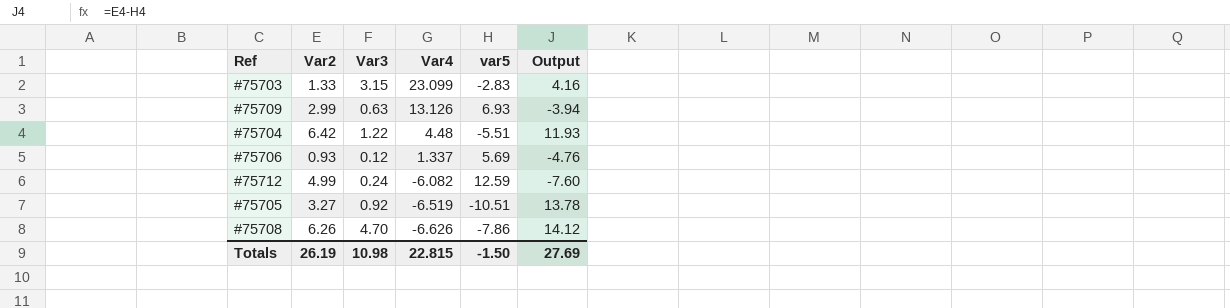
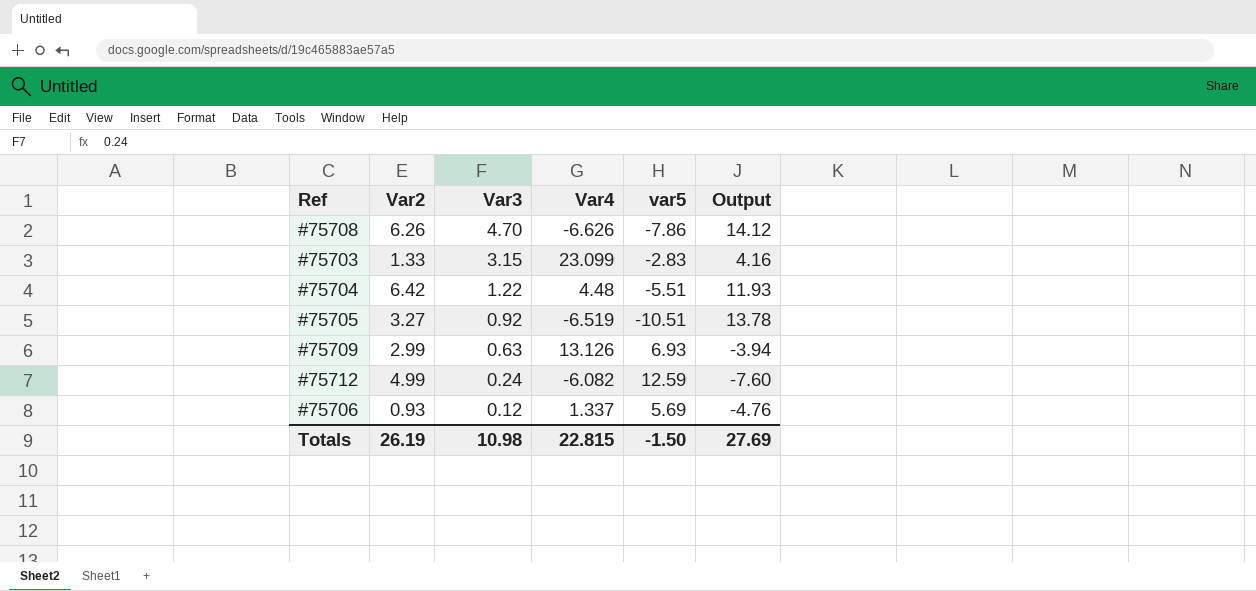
row order: Var4 descending -> Var3 descending

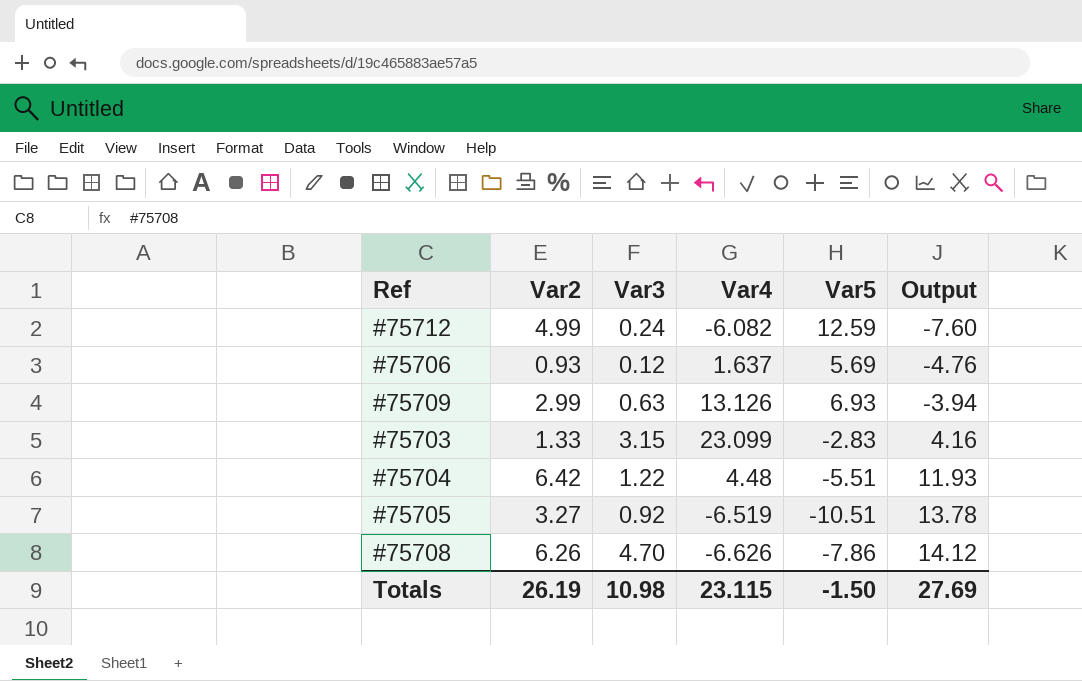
row order: Var3 descending -> Output ascending
column name: var5 -> Var5
#75706 | Var4: 1.337 -> 1.637
Totals | Var4: 22.815 -> 23.115

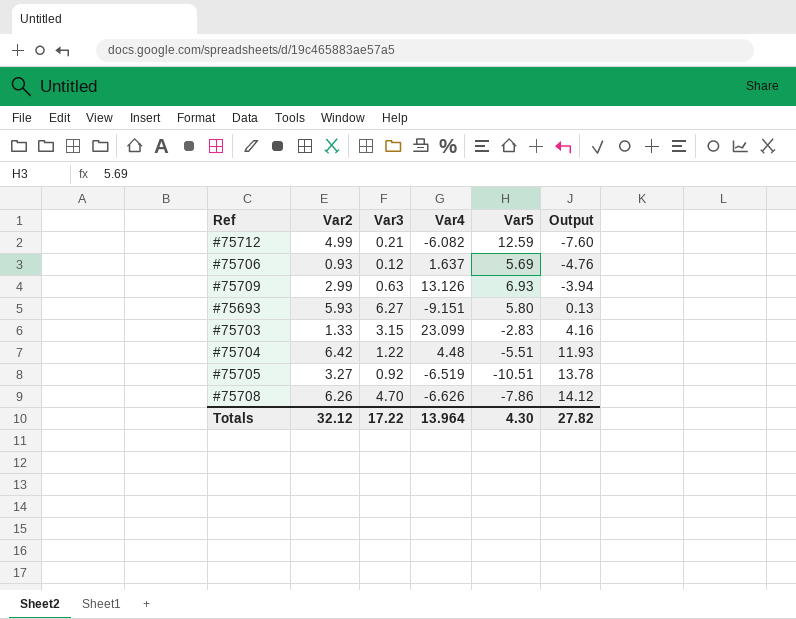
#75712 | Var3: 0.24 -> 0.21
row #75693: none -> 5.93 | 6.27 | -9.151 | 5.80 | 0.13
Totals | Var2: 26.19 -> 32.12
Totals | Var3: 10.98 -> 17.22
Totals | Var4: 23.115 -> 13.964
Totals | Var5: -1.50 -> 4.30
Totals | Output: 27.69 -> 27.82

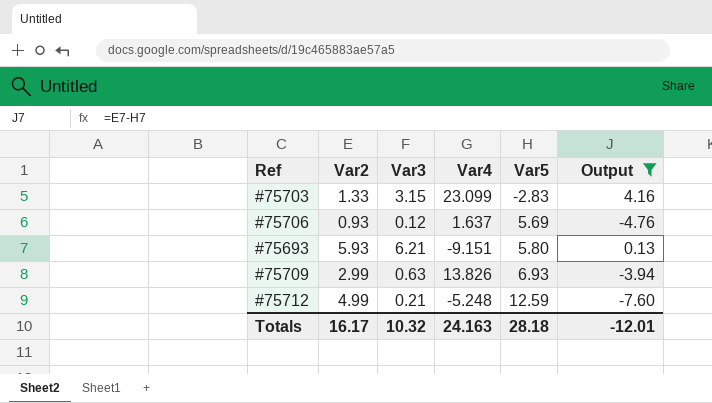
filter: none -> Output <= 4.16
row order: Output ascending -> Var5 ascending
#75693 | Var3: 6.27 -> 6.21
#75709 | Var4: 13.126 -> 13.826
#75712 | Var4: -6.082 -> -5.248
Totals | Var2: 32.12 -> 16.17
Totals | Var3: 17.22 -> 10.32
Totals | Var4: 13.964 -> 24.163
Totals | Var5: 4.30 -> 28.18
Totals | Output: 27.82 -> -12.01

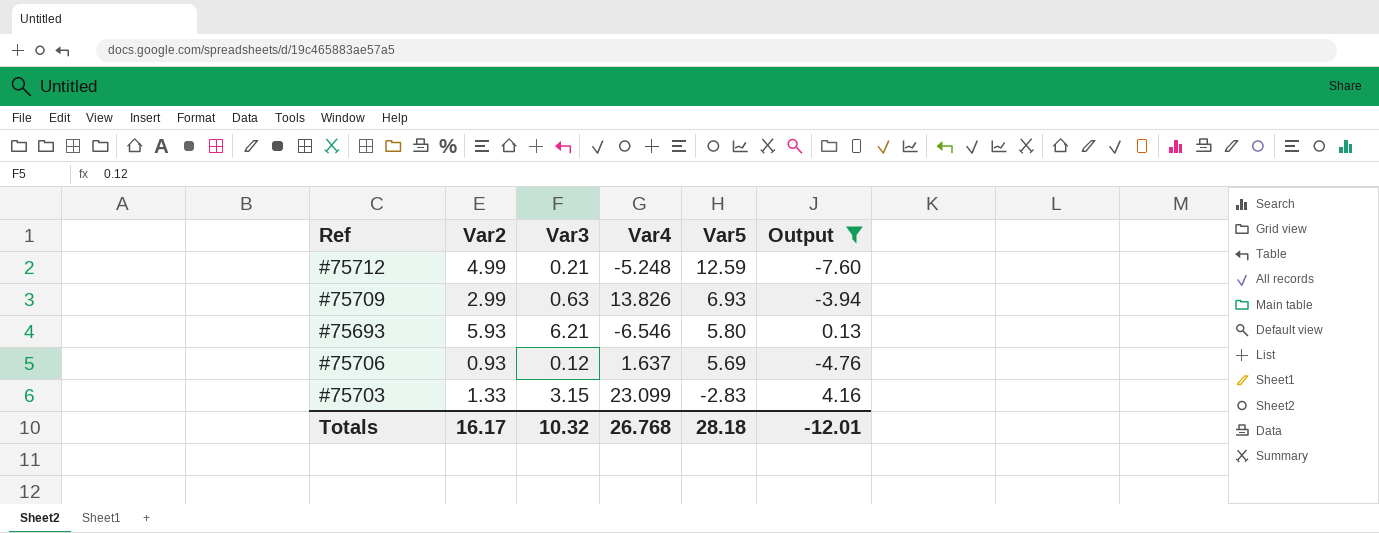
row order: Var5 ascending -> Var5 descending
#75693 | Var4: -9.151 -> -6.546
Totals | Var4: 24.163 -> 26.768

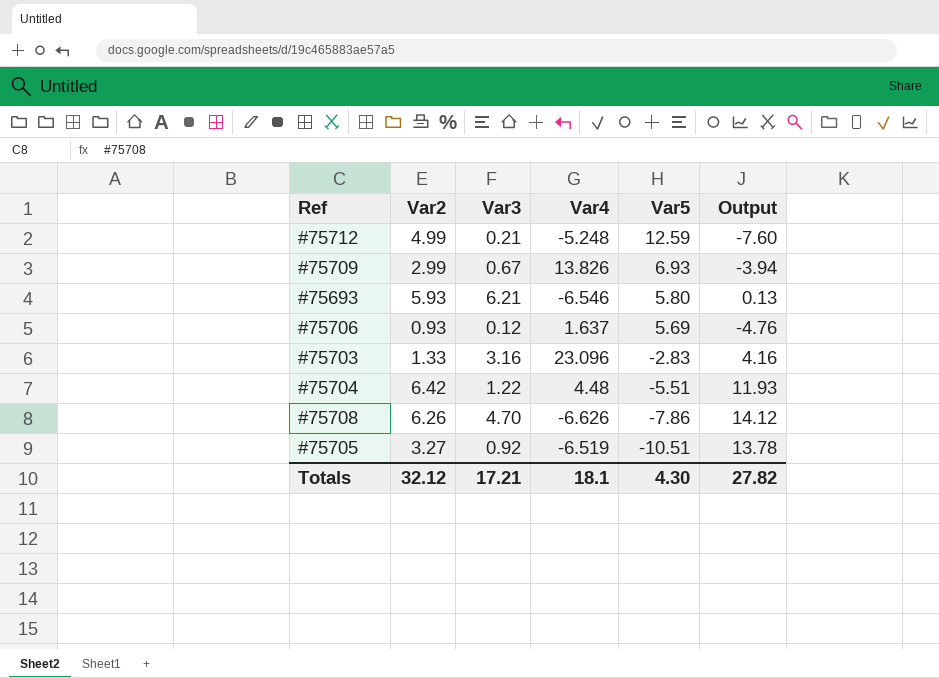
filter: Output <= 4.16 -> none
#75709 | Var3: 0.63 -> 0.67
#75703 | Var3: 3.15 -> 3.16
#75703 | Var4: 23.099 -> 23.096
Totals | Var2: 16.17 -> 32.12
Totals | Var3: 10.32 -> 17.21
Totals | Var4: 26.768 -> 18.1
Totals | Var5: 28.18 -> 4.30
Totals | Output: -12.01 -> 27.82

